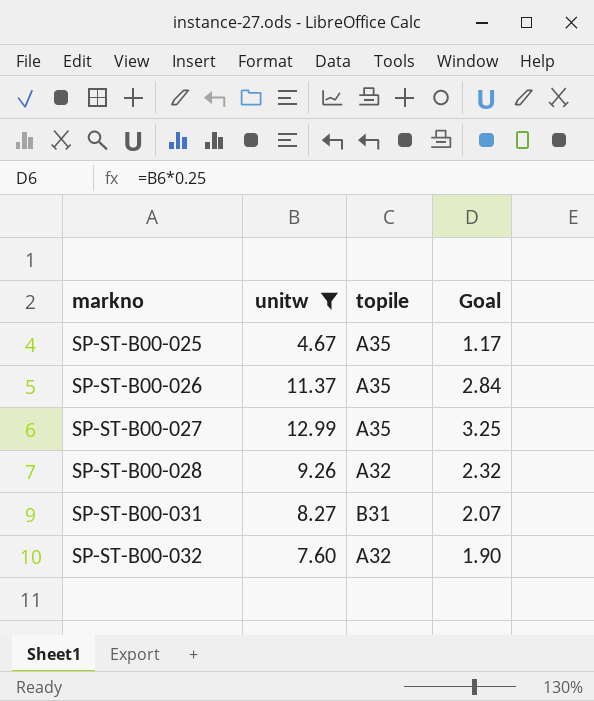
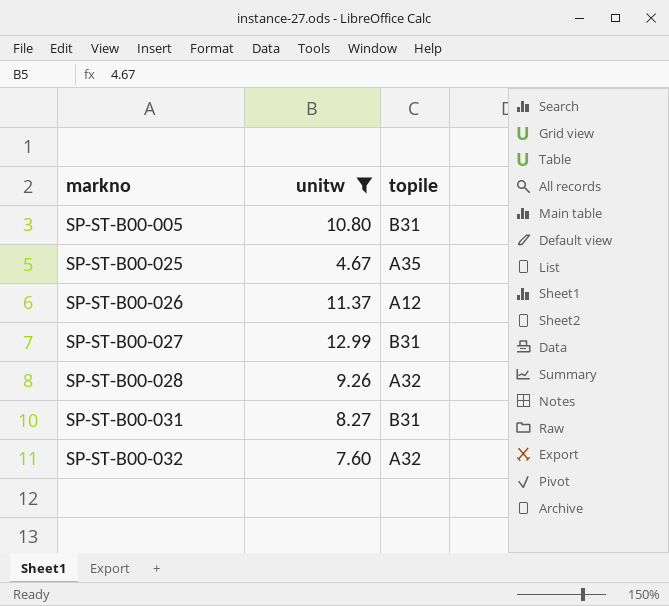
column Goal | formula: [unitw] * 0.25 -> none
row SP-ST-B00-005: none -> 10.80 | B31
SP-ST-B00-026 | topile: A35 -> A12
SP-ST-B00-027 | topile: A35 -> B31

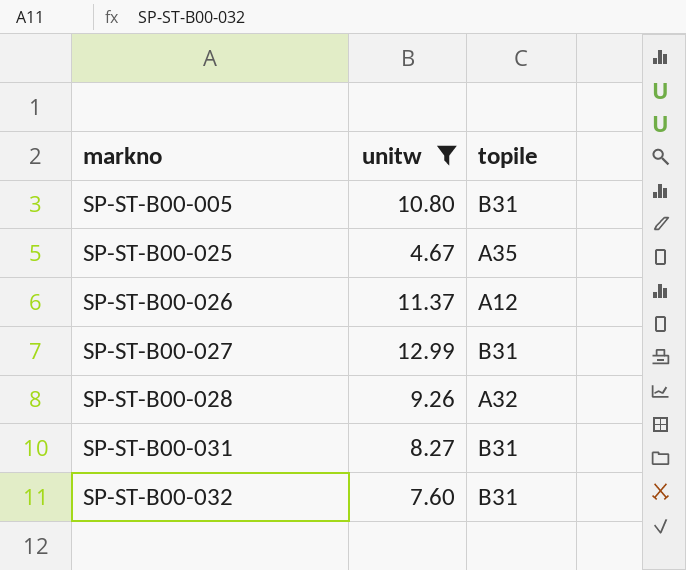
SP-ST-B00-032 | topile: A32 -> B31

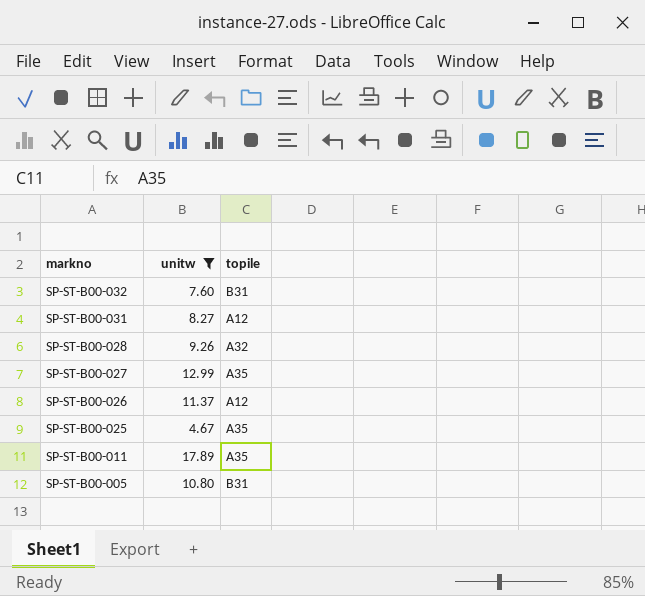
row order: markno ascending -> markno descending
SP-ST-B00-031 | topile: B31 -> A12
SP-ST-B00-027 | topile: B31 -> A35
row SP-ST-B00-011: none -> 17.89 | A35

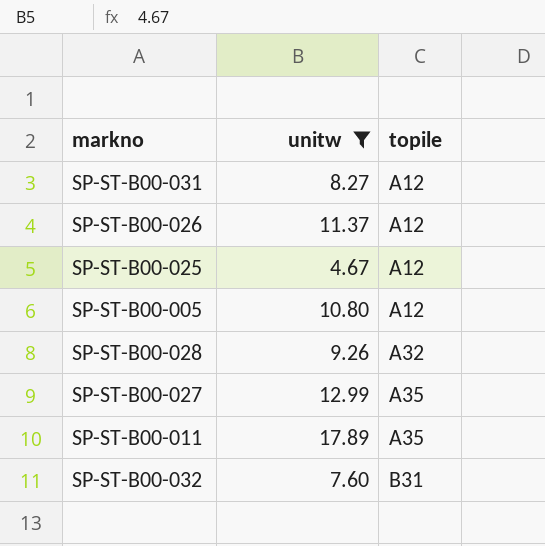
row order: markno descending -> topile ascending
SP-ST-B00-025 | topile: A35 -> A12
SP-ST-B00-005 | topile: B31 -> A12

